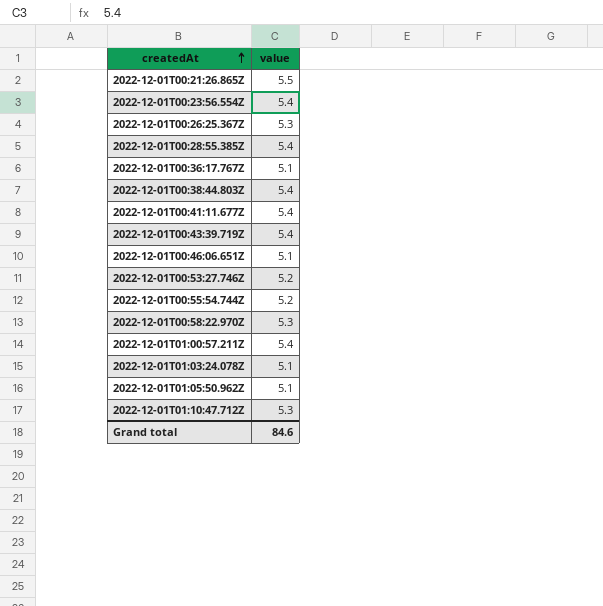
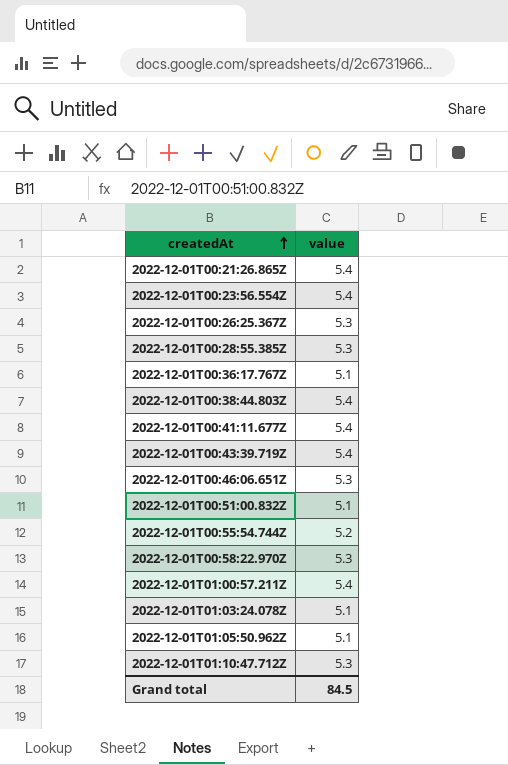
row 2022-12-01T00:53:27.746Z: 5.2 -> none
2022-12-01T00:21:26.865Z | value: 5.5 -> 5.4
2022-12-01T00:28:55.385Z | value: 5.4 -> 5.3
2022-12-01T00:46:06.651Z | value: 5.1 -> 5.3
row 2022-12-01T00:51:00.832Z: none -> 5.1
Grand total | value: 84.6 -> 84.5

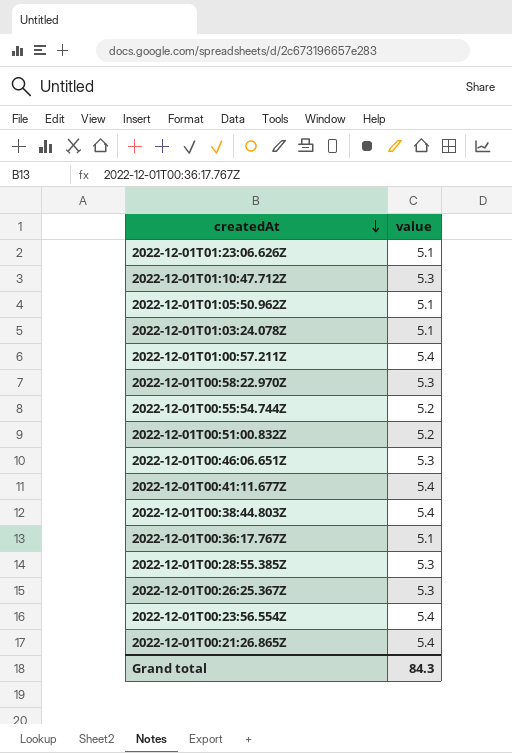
row order: createdAt ascending -> createdAt descending
row 2022-12-01T00:43:39.719Z: 5.4 -> none
row 2022-12-01T01:23:06.626Z: none -> 5.1
2022-12-01T00:51:00.832Z | value: 5.1 -> 5.2
Grand total | value: 84.5 -> 84.3

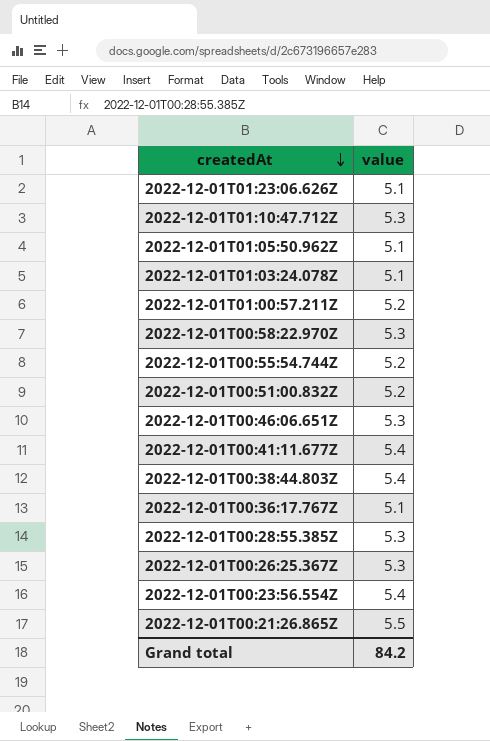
2022-12-01T01:00:57.211Z | value: 5.4 -> 5.2
2022-12-01T00:21:26.865Z | value: 5.4 -> 5.5
Grand total | value: 84.3 -> 84.2

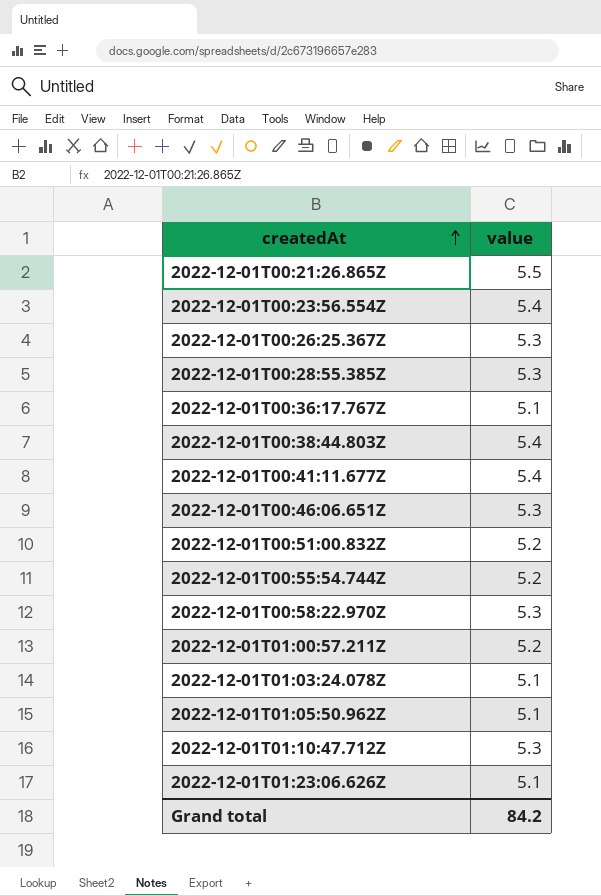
row order: createdAt descending -> createdAt ascending

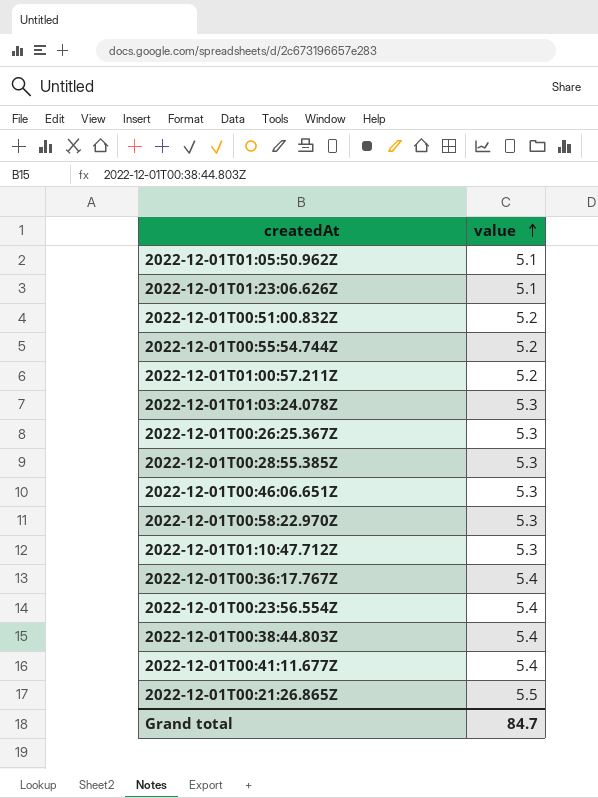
row order: createdAt ascending -> value ascending
2022-12-01T01:03:24.078Z | value: 5.1 -> 5.3
2022-12-01T00:36:17.767Z | value: 5.1 -> 5.4
Grand total | value: 84.2 -> 84.7

